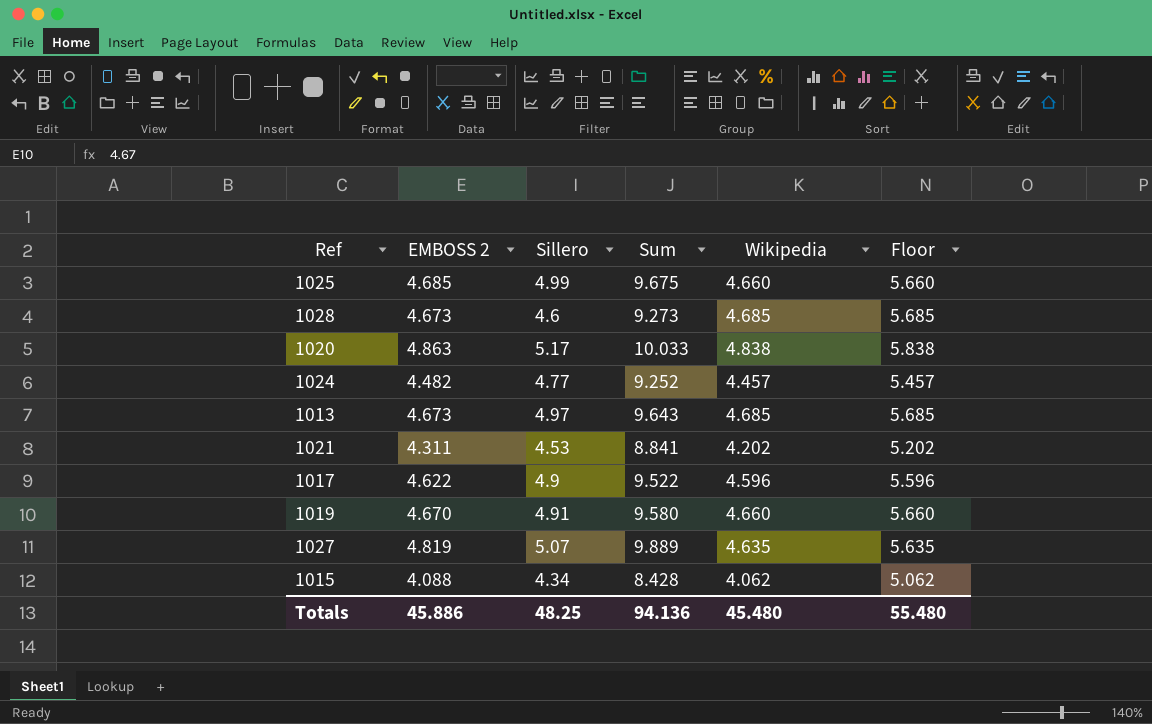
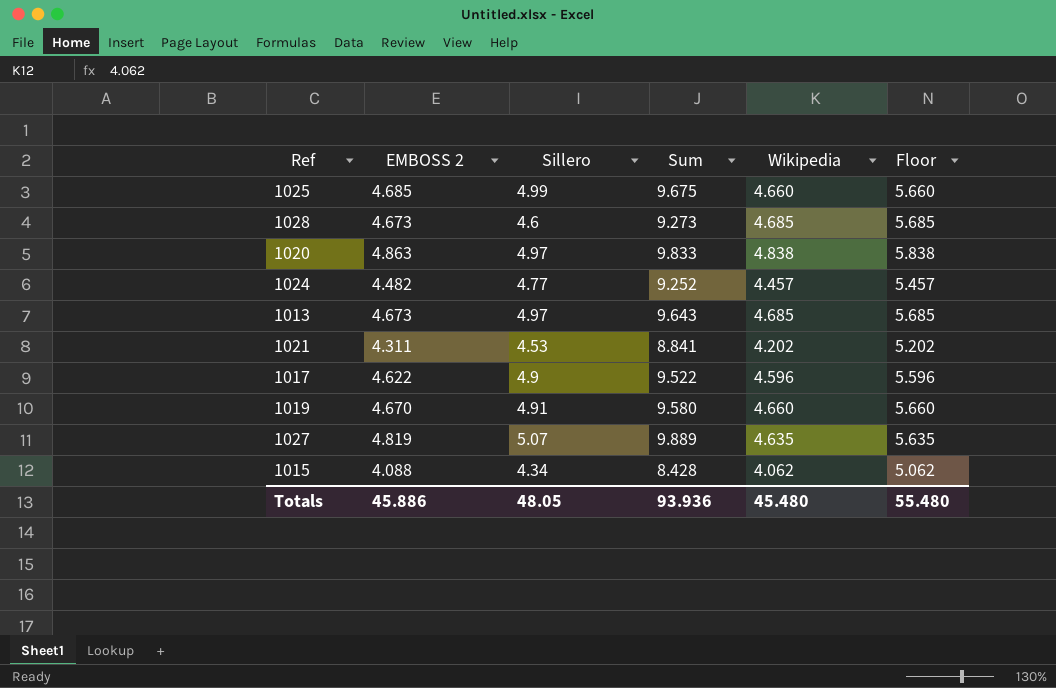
1020 | Sillero: 5.17 -> 4.97
1020 | Sum: 10.033 -> 9.833
Totals | Sillero: 48.25 -> 48.05
Totals | Sum: 94.136 -> 93.936

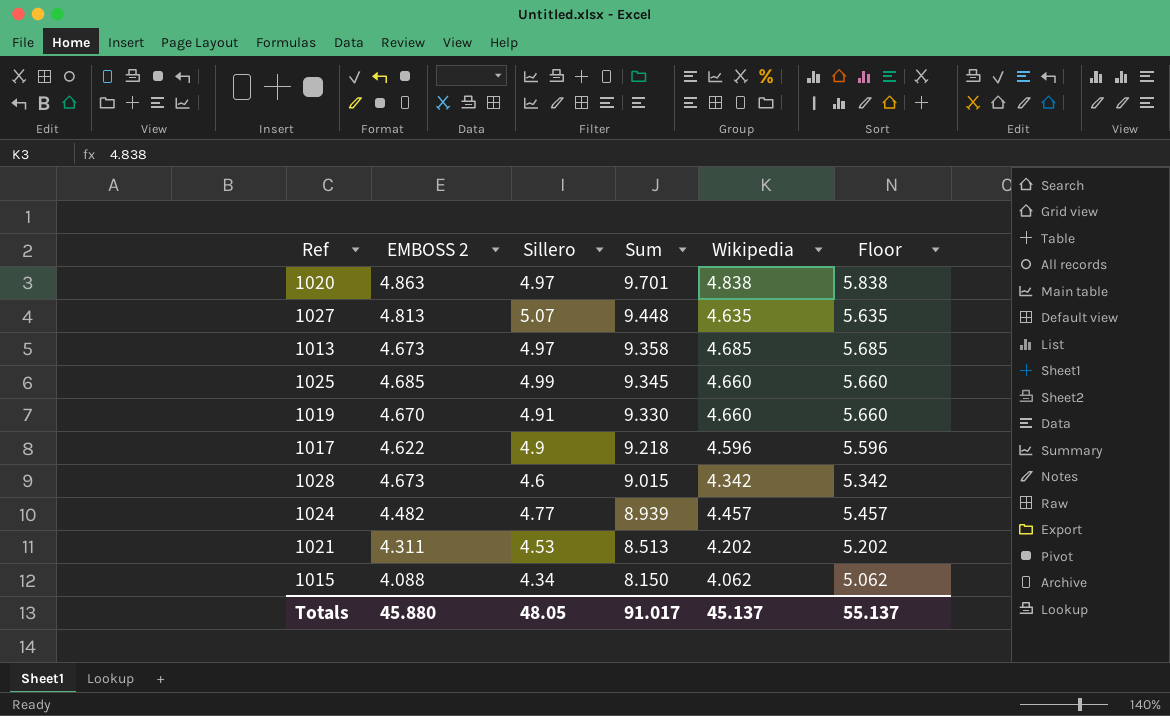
row order: none -> Sum descending
column Sum | formula: [EMBOSS 2] + [Sillero] -> [EMBOSS 2] + [Wikipedia]
1027 | EMBOSS 2: 4.819 -> 4.813
1028 | Wikipedia: 4.685 -> 4.342
1028 | Floor: 5.685 -> 5.342
Totals | EMBOSS 2: 45.886 -> 45.880
Totals | Sum: 93.936 -> 91.017
Totals | Wikipedia: 45.480 -> 45.137
Totals | Floor: 55.480 -> 55.137

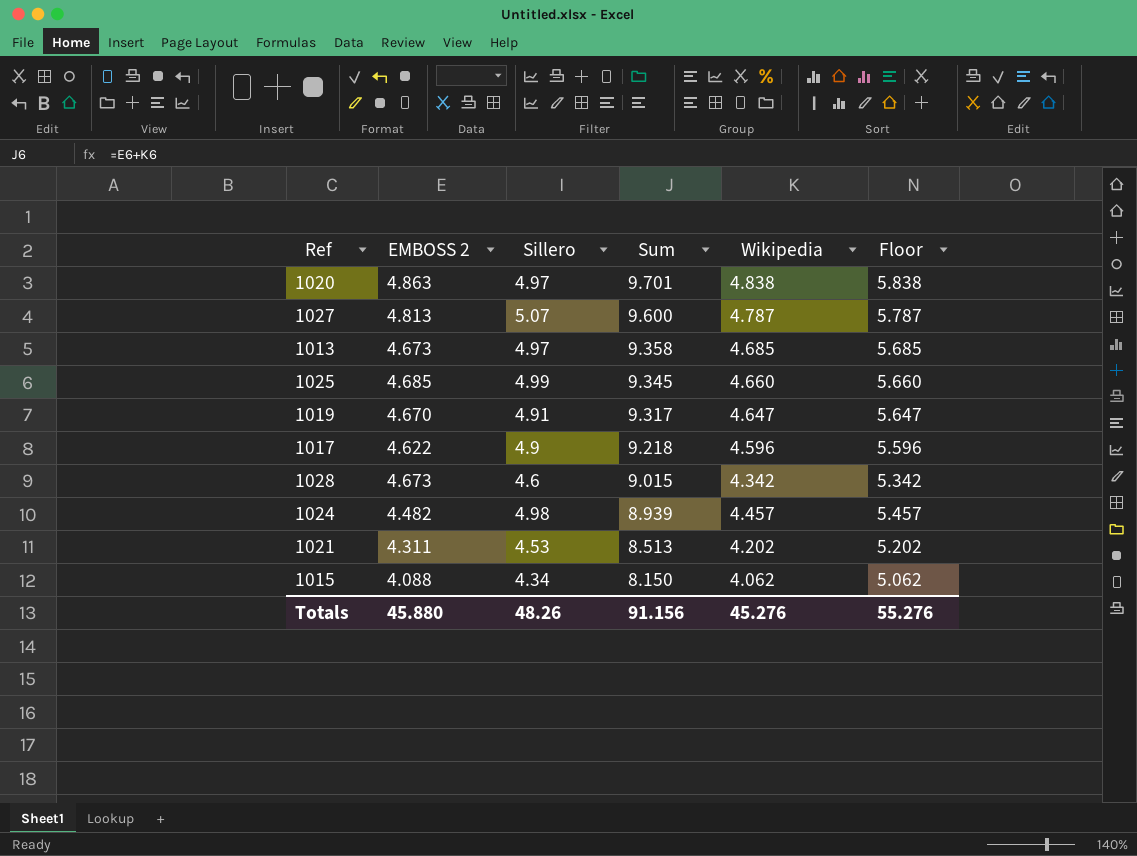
1027 | Sum: 9.448 -> 9.600
1027 | Wikipedia: 4.635 -> 4.787
1027 | Floor: 5.635 -> 5.787
1019 | Sum: 9.330 -> 9.317
1019 | Wikipedia: 4.660 -> 4.647
1019 | Floor: 5.660 -> 5.647
1024 | Sillero: 4.77 -> 4.98
Totals | Sillero: 48.05 -> 48.26
Totals | Sum: 91.017 -> 91.156
Totals | Wikipedia: 45.137 -> 45.276
Totals | Floor: 55.137 -> 55.276

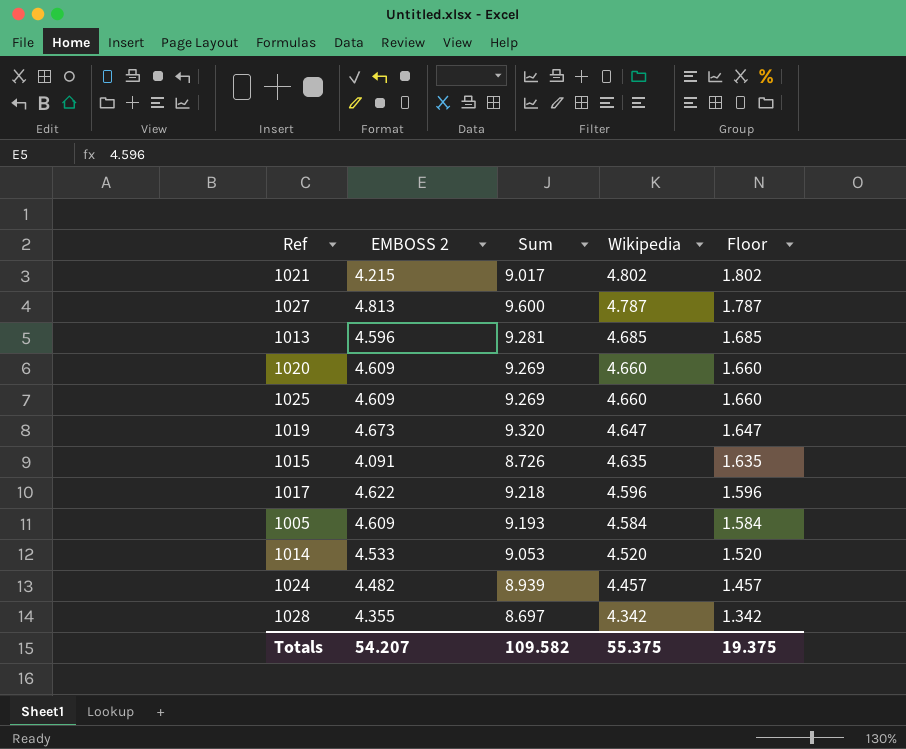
row order: Sum descending -> Wikipedia descending
column Sillero | position: 3 -> none
column Floor | formula: [Wikipedia] + 1 -> [Wikipedia] - 3
1021 | EMBOSS 2: 4.311 -> 4.215
1021 | Sum: 8.513 -> 9.017
1021 | Wikipedia: 4.202 -> 4.802
1013 | EMBOSS 2: 4.673 -> 4.596
1013 | Sum: 9.358 -> 9.281
1020 | EMBOSS 2: 4.863 -> 4.609
1020 | Sum: 9.701 -> 9.269
1020 | Wikipedia: 4.838 -> 4.660
1025 | EMBOSS 2: 4.685 -> 4.609
1025 | Sum: 9.345 -> 9.269
1019 | EMBOSS 2: 4.670 -> 4.673
1019 | Sum: 9.317 -> 9.320
1015 | EMBOSS 2: 4.088 -> 4.091
1015 | Sum: 8.150 -> 8.726
1015 | Wikipedia: 4.062 -> 4.635
row 1005: none -> 4.609 | 9.193 | 4.584 | 1.584
row 1014: none -> 4.533 | 9.053 | 4.520 | 1.520
1028 | EMBOSS 2: 4.673 -> 4.355
1028 | Sum: 9.015 -> 8.697
Totals | EMBOSS 2: 45.880 -> 54.207
Totals | Sum: 91.156 -> 109.582
Totals | Wikipedia: 45.276 -> 55.375
Totals | Floor: 55.276 -> 19.375

